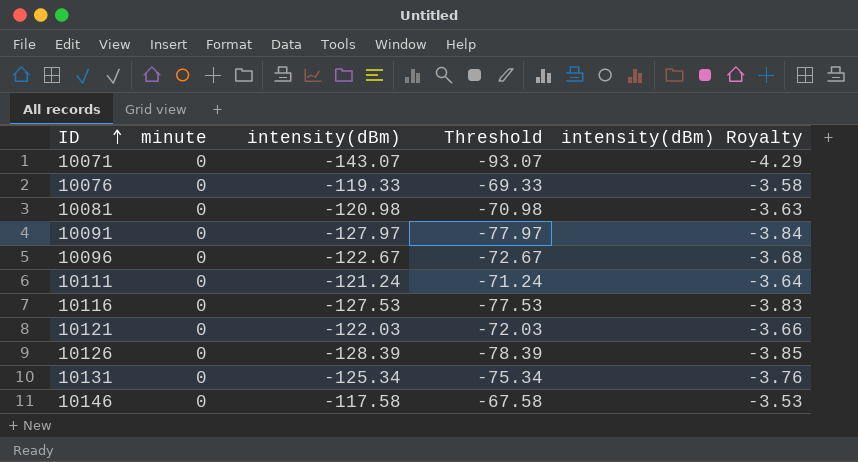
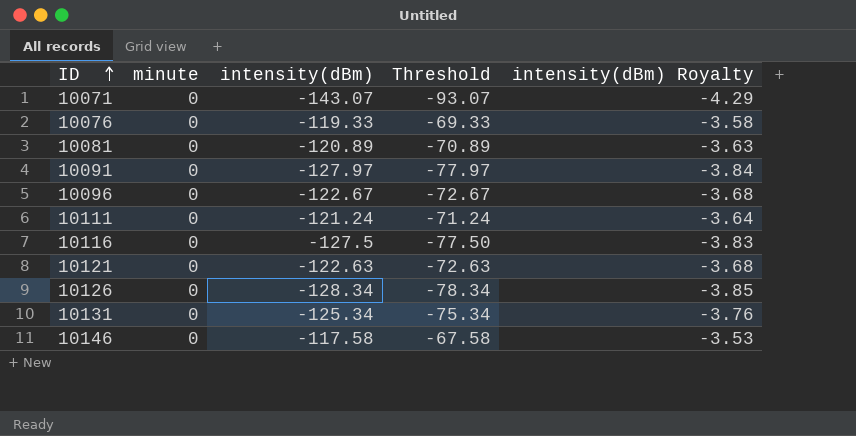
10081 | intensity(dBm): -120.98 -> -120.89
10081 | Threshold: -70.98 -> -70.89
10116 | intensity(dBm): -127.53 -> -127.5
10116 | Threshold: -77.53 -> -77.50
10121 | intensity(dBm): -122.03 -> -122.63
10121 | Threshold: -72.03 -> -72.63
10121 | intensity(dBm) Royalty: -3.66 -> -3.68
10126 | intensity(dBm): -128.39 -> -128.34
10126 | Threshold: -78.39 -> -78.34

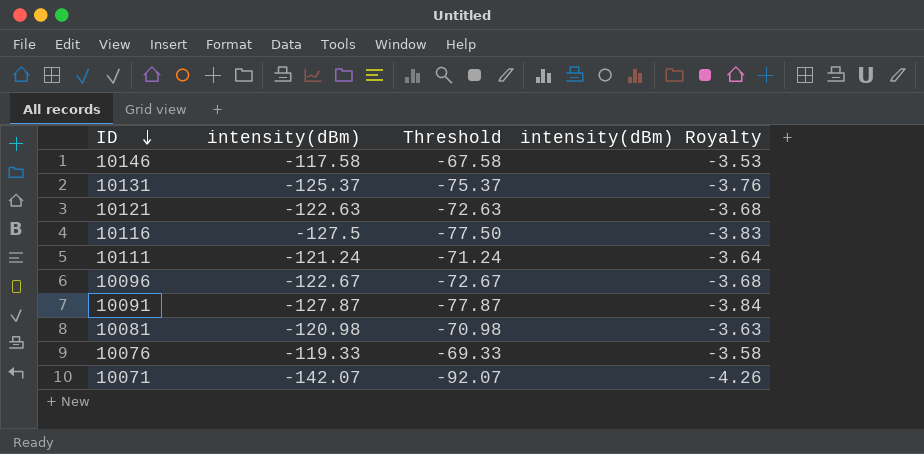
row order: ID ascending -> ID descending
column minute | position: 2 -> none
row 10126: 0 | -128.34 | -78.34 | -3.85 -> none
10131 | intensity(dBm): -125.34 -> -125.37
10131 | Threshold: -75.34 -> -75.37
10091 | intensity(dBm): -127.97 -> -127.87
10091 | Threshold: -77.97 -> -77.87
10081 | intensity(dBm): -120.89 -> -120.98
10081 | Threshold: -70.89 -> -70.98
10071 | intensity(dBm): -143.07 -> -142.07
10071 | Threshold: -93.07 -> -92.07
10071 | intensity(dBm) Royalty: -4.29 -> -4.26

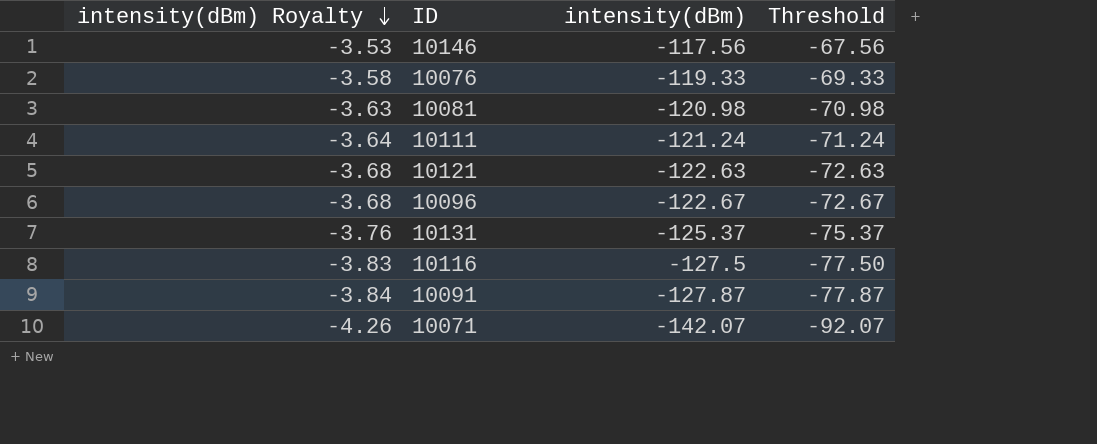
row order: ID descending -> intensity(dBm) Royalty descending
column intensity(dBm) Royalty | position: 4 -> 1
10146 | intensity(dBm): -117.58 -> -117.56
10146 | Threshold: -67.58 -> -67.56

